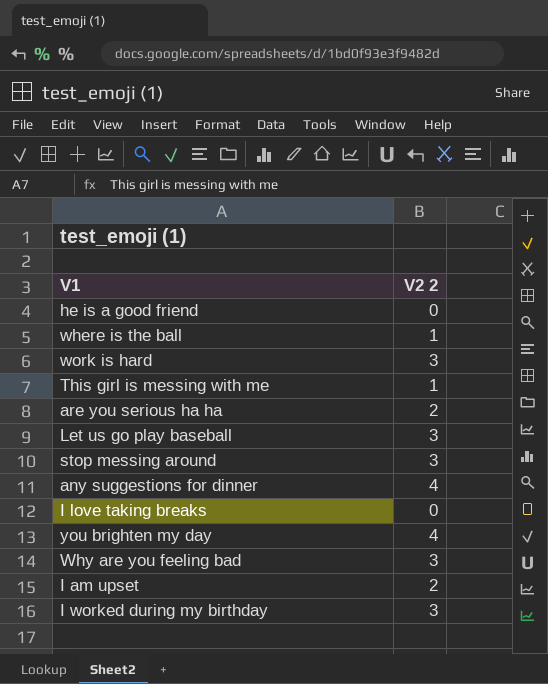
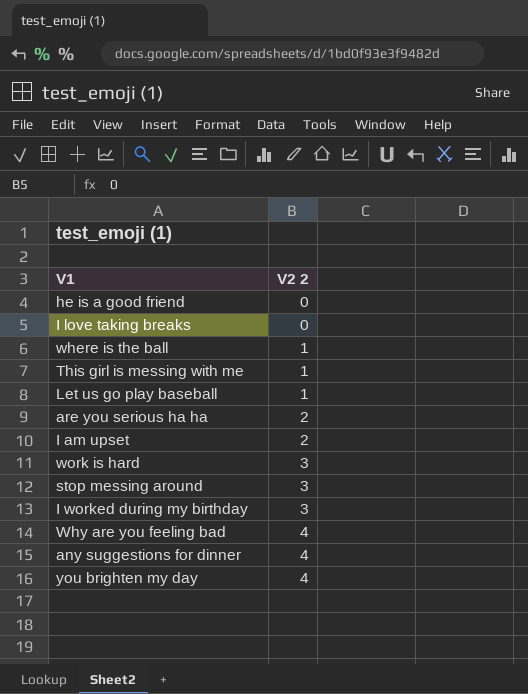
row order: none -> V2 2 ascending
Let us go play baseball | V2 2: 3 -> 1
Why are you feeling bad | V2 2: 3 -> 4

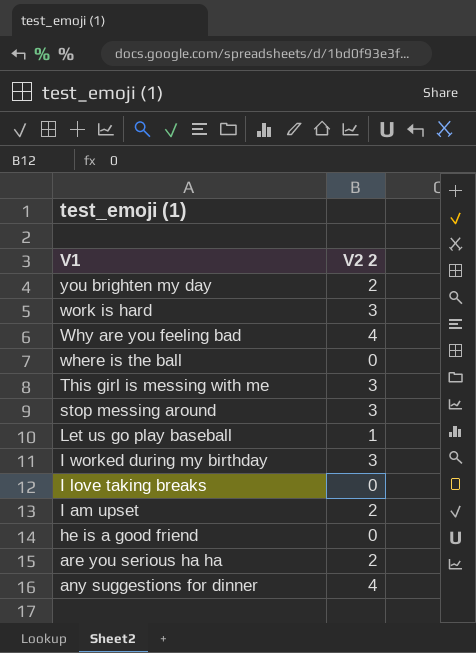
row order: V2 2 ascending -> V1 descending
you brighten my day | V2 2: 4 -> 2
where is the ball | V2 2: 1 -> 0
This girl is messing with me | V2 2: 1 -> 3

